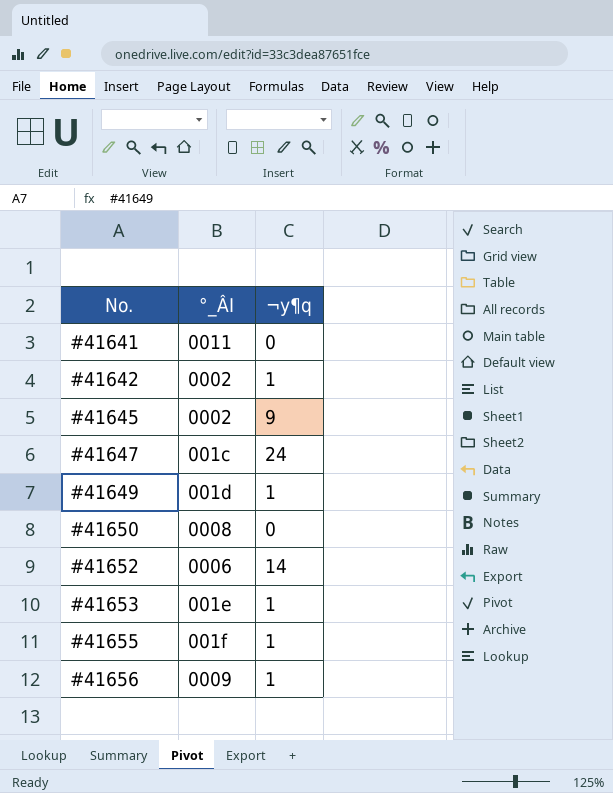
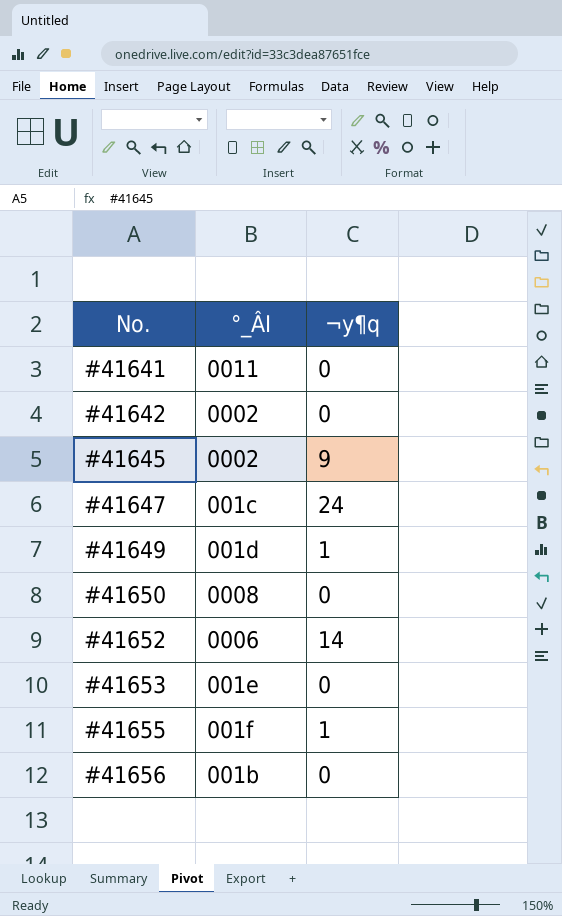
#41642 | ¬y¶q: 1 -> 0
#41653 | ¬y¶q: 1 -> 0
#41656 | °_ÂI: 0009 -> 001b
#41656 | ¬y¶q: 1 -> 0

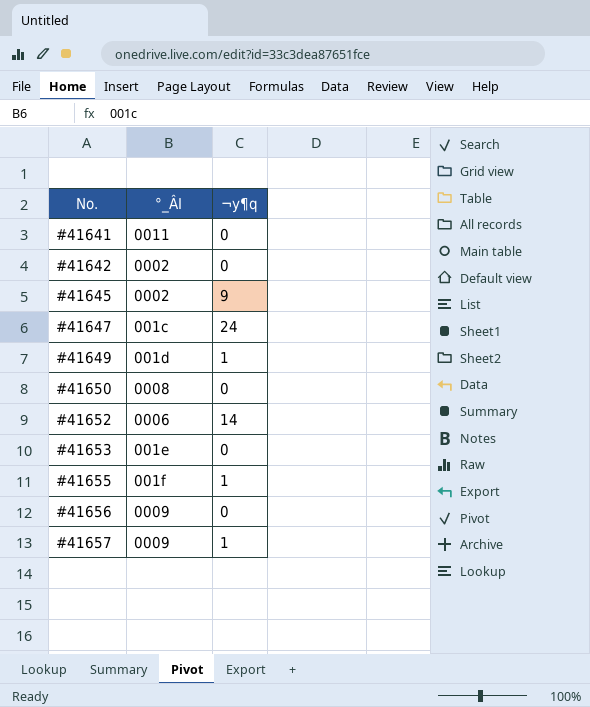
#41656 | °_ÂI: 001b -> 0009
row #41657: none -> 0009 | 1

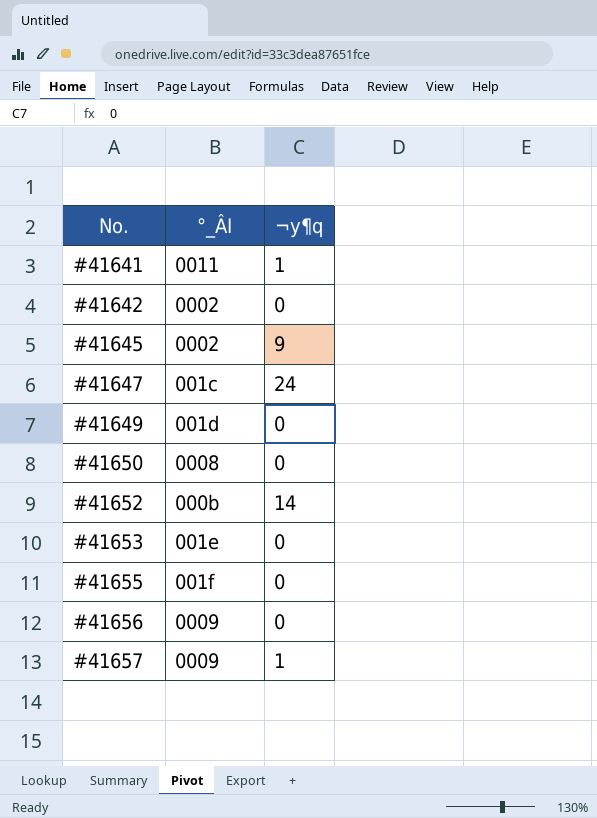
#41641 | ¬y¶q: 0 -> 1
#41649 | ¬y¶q: 1 -> 0
#41652 | °_ÂI: 0006 -> 000b
#41655 | ¬y¶q: 1 -> 0

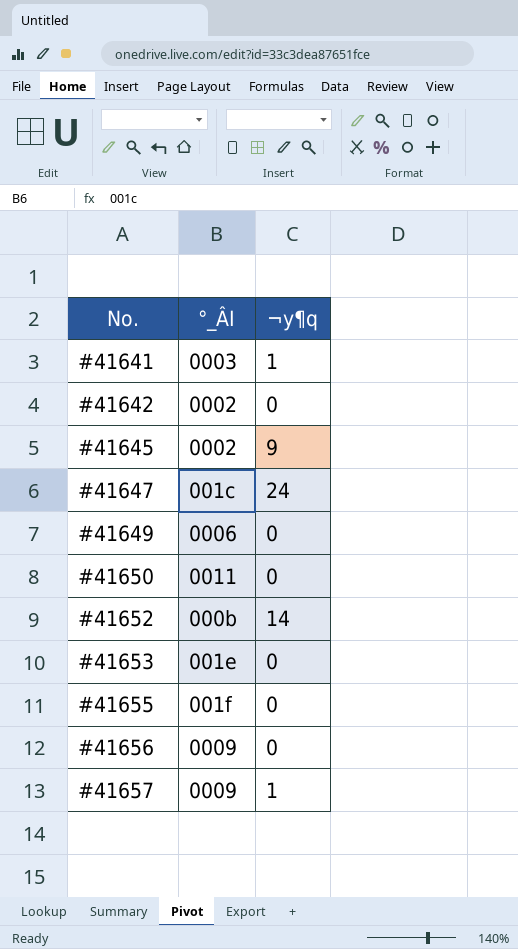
#41641 | °_ÂI: 0011 -> 0003
#41649 | °_ÂI: 001d -> 0006
#41650 | °_ÂI: 0008 -> 0011

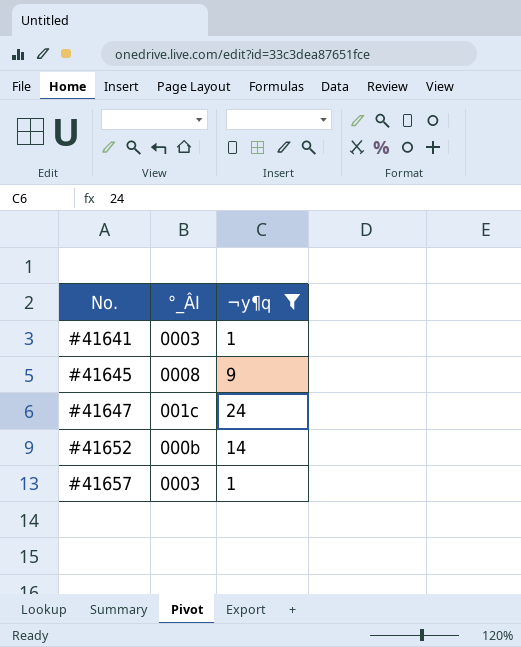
filter: none -> ¬y¶q != 0
#41645 | °_ÂI: 0002 -> 0008
#41657 | °_ÂI: 0009 -> 0003

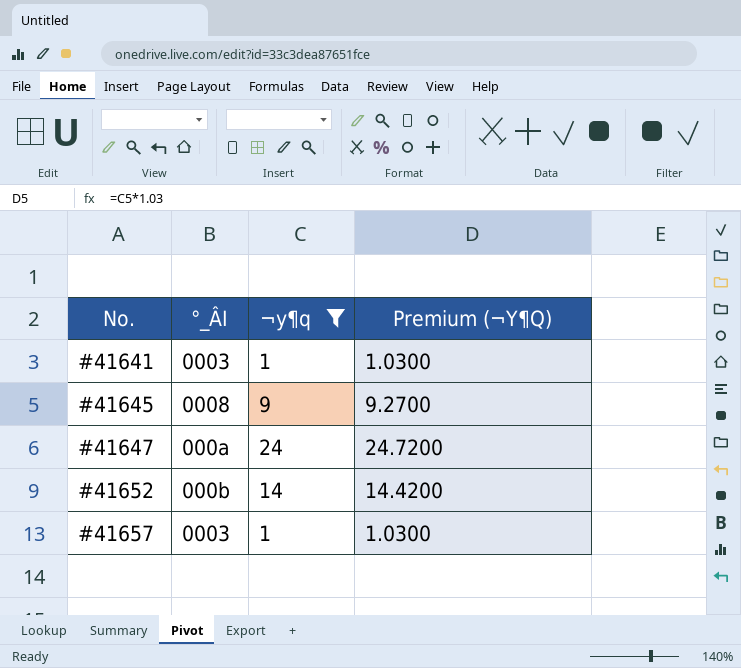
column Premium (¬Y¶Q) | formula: none -> [¬y¶q] * 1.03
#41647 | °_ÂI: 001c -> 000a

